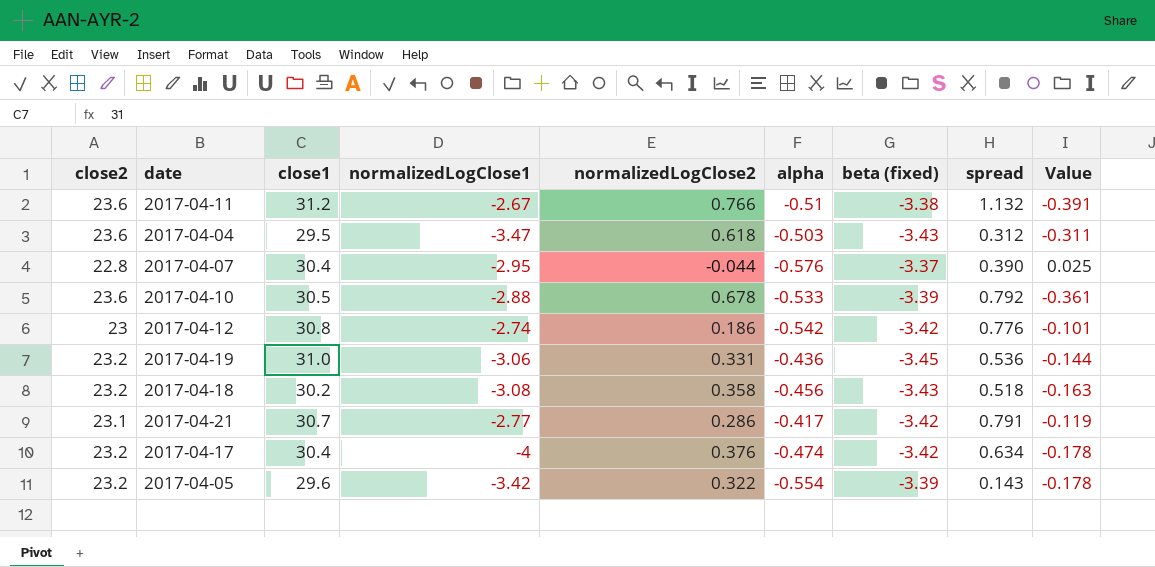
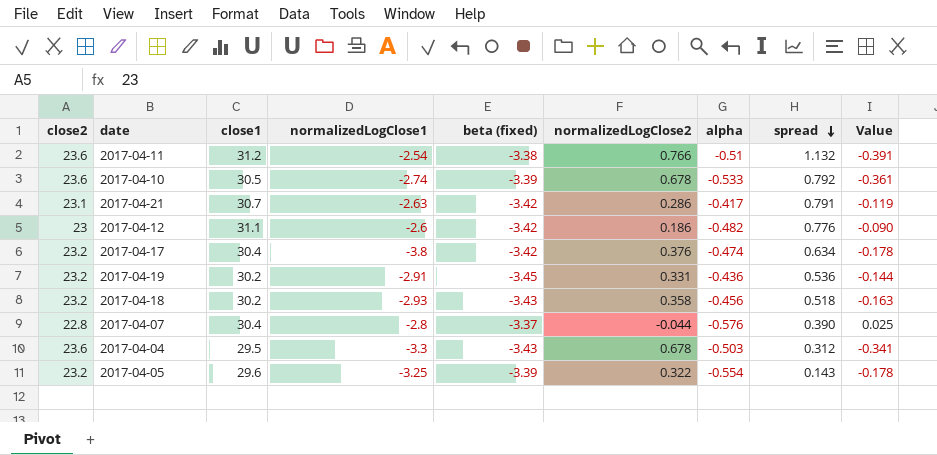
row order: none -> spread descending
column beta (fixed) | position: 7 -> 5
2017-04-11 | normalizedLogClose1: -2.67 -> -2.54
2017-04-10 | normalizedLogClose1: -2.88 -> -2.74
2017-04-21 | normalizedLogClose1: -2.77 -> -2.63
2017-04-12 | close1: 30.8 -> 31.1
2017-04-12 | normalizedLogClose1: -2.74 -> -2.6
2017-04-12 | alpha: -0.542 -> -0.482
2017-04-12 | Value: -0.101 -> -0.090
2017-04-17 | normalizedLogClose1: -4 -> -3.8
2017-04-19 | close1: 31.0 -> 30.2
2017-04-19 | normalizedLogClose1: -3.06 -> -2.91
2017-04-18 | normalizedLogClose1: -3.08 -> -2.93
2017-04-07 | normalizedLogClose1: -2.95 -> -2.8
2017-04-04 | normalizedLogClose1: -3.47 -> -3.3
2017-04-04 | normalizedLogClose2: 0.618 -> 0.678
2017-04-04 | Value: -0.311 -> -0.341
2017-04-05 | normalizedLogClose1: -3.42 -> -3.25

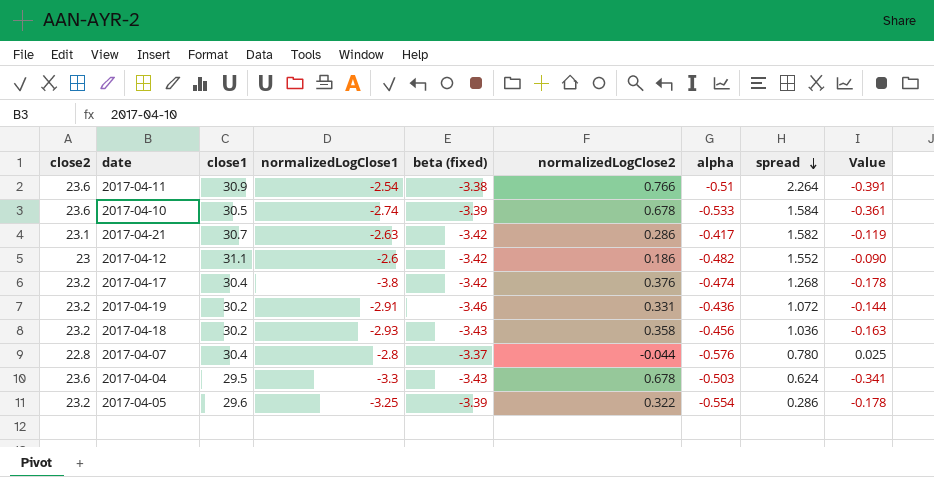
2017-04-11 | close1: 31.2 -> 30.9
2017-04-11 | spread: 1.132 -> 2.264
2017-04-10 | spread: 0.792 -> 1.584
2017-04-21 | spread: 0.791 -> 1.582
2017-04-12 | spread: 0.776 -> 1.552
2017-04-17 | spread: 0.634 -> 1.268
2017-04-19 | beta (fixed): -3.45 -> -3.46
2017-04-19 | spread: 0.536 -> 1.072
2017-04-18 | spread: 0.518 -> 1.036
2017-04-07 | spread: 0.390 -> 0.780
2017-04-04 | spread: 0.312 -> 0.624
2017-04-05 | spread: 0.143 -> 0.286

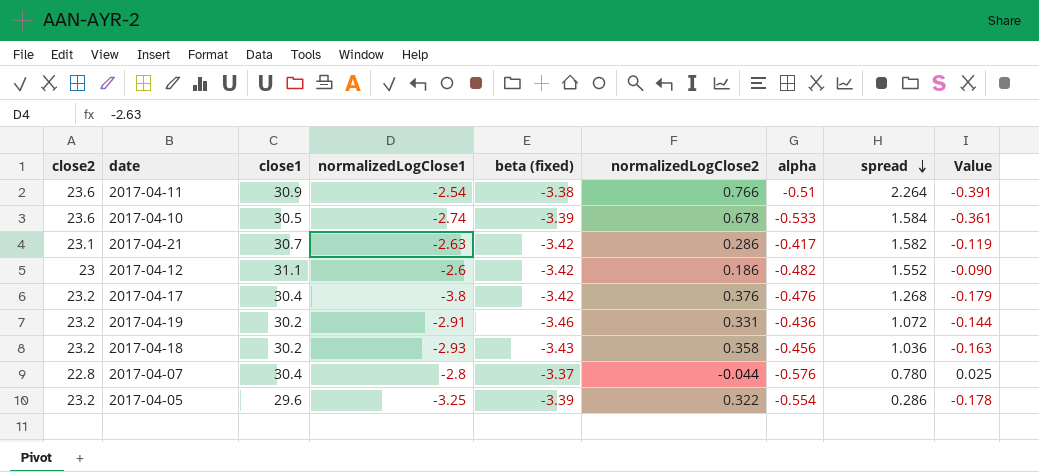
row 2017-04-04: 23.6 | 29.5 | -3.3 | -3.43 | 0.678 | -0.503 | 0.624 | -0.341 -> none
2017-04-17 | alpha: -0.474 -> -0.476
2017-04-17 | Value: -0.178 -> -0.179

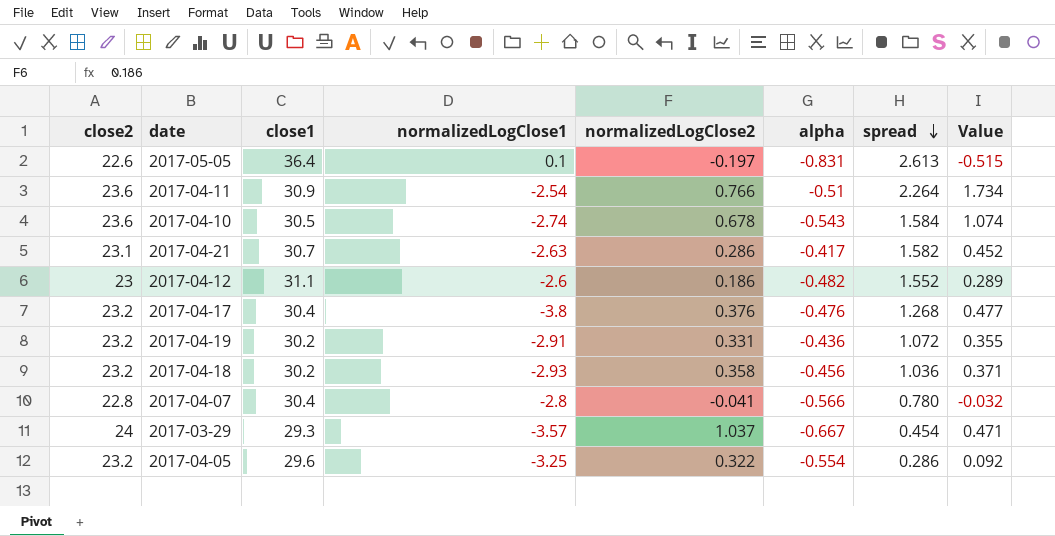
column beta (fixed) | position: 5 -> none
column Value | formula: [normalizedLogClose2] * [alpha] -> [normalizedLogClose2] * [spread]
row 2017-05-05: none -> 22.6 | 36.4 | 0.1 | -0.197 | -0.831 | 2.613 | -0.515
2017-04-10 | alpha: -0.533 -> -0.543
2017-04-07 | normalizedLogClose2: -0.044 -> -0.041
2017-04-07 | alpha: -0.576 -> -0.566
row 2017-03-29: none -> 24 | 29.3 | -3.57 | 1.037 | -0.667 | 0.454 | 0.471

